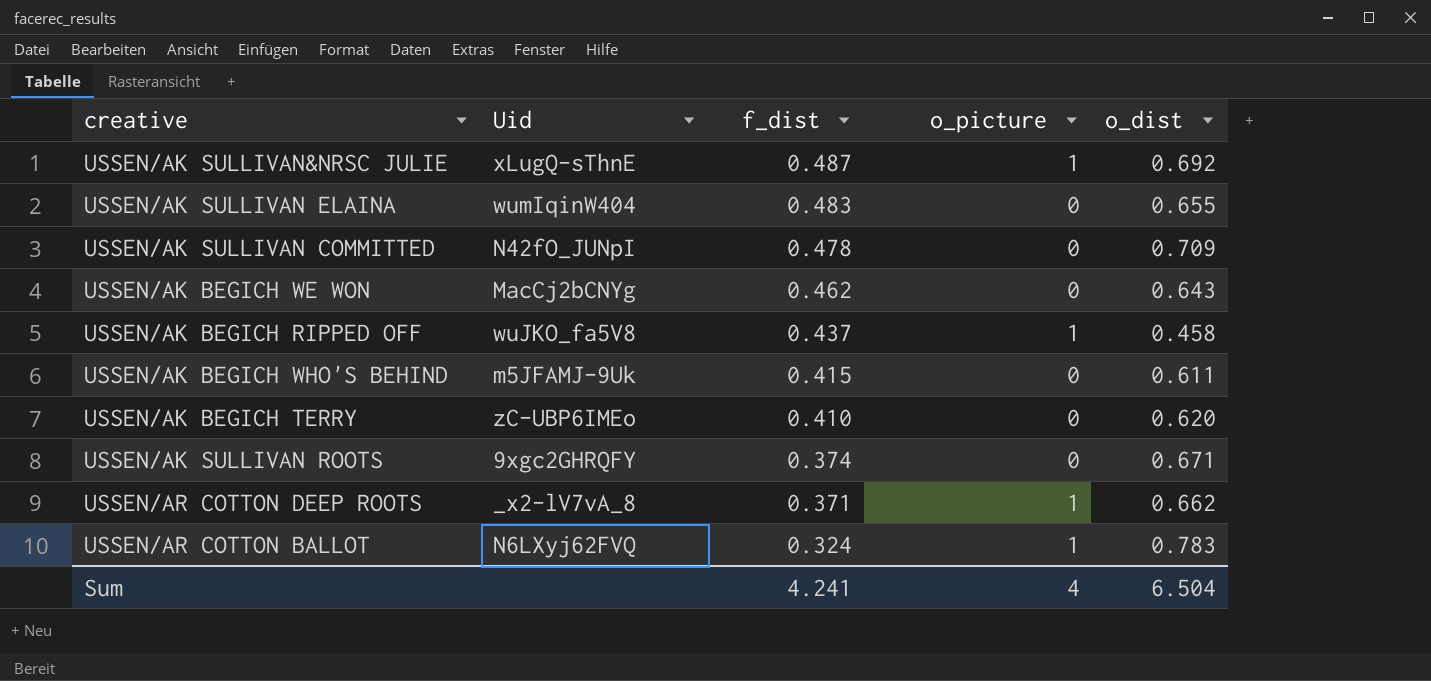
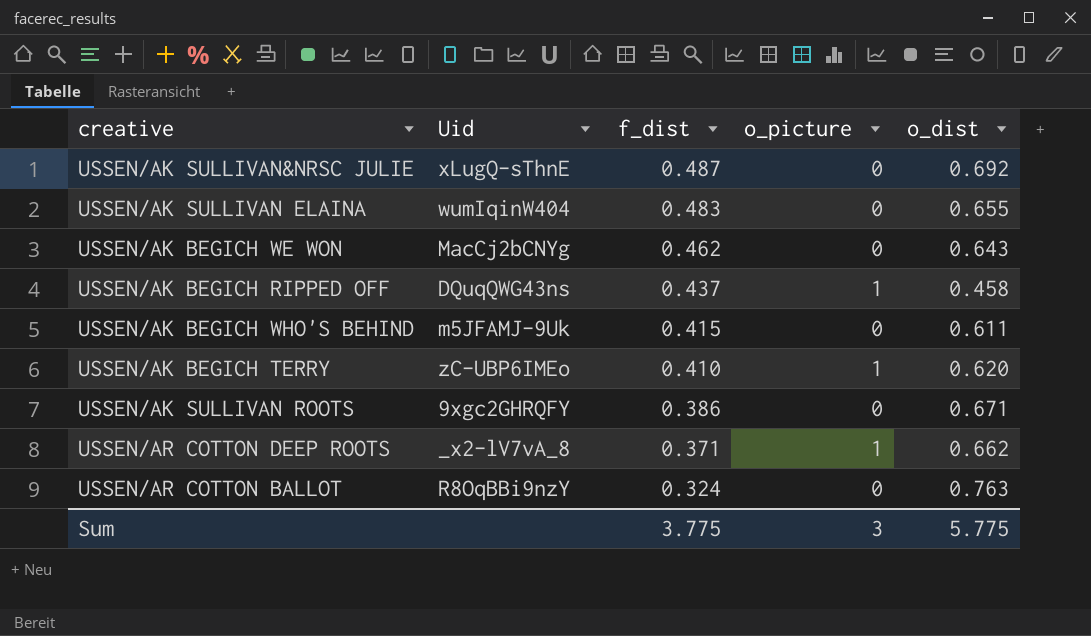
row USSEN/AK SULLIVAN COMMITTED: N42fO_JUNpI | 0.478 | 0 | 0.709 -> none
USSEN/AK SULLIVAN&NRSC JULIE | o_picture: 1 -> 0
USSEN/AK BEGICH RIPPED OFF | Uid: wuJKO_fa5V8 -> DQuqQWG43ns
USSEN/AK BEGICH TERRY | o_picture: 0 -> 1
USSEN/AK SULLIVAN ROOTS | f_dist: 0.374 -> 0.386
USSEN/AR COTTON BALLOT | Uid: N6LXyj62FVQ -> R8OqBBi9nzY
USSEN/AR COTTON BALLOT | o_picture: 1 -> 0
USSEN/AR COTTON BALLOT | o_dist: 0.783 -> 0.763
Sum | f_dist: 4.241 -> 3.775
Sum | o_picture: 4 -> 3
Sum | o_dist: 6.504 -> 5.775

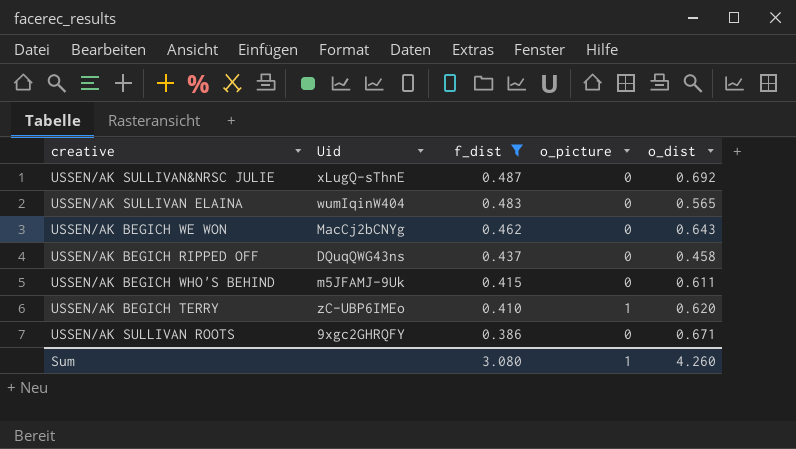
filter: none -> f_dist >= 0.386
USSEN/AK SULLIVAN ELAINA | o_dist: 0.655 -> 0.565
USSEN/AK BEGICH RIPPED OFF | o_picture: 1 -> 0
Sum | f_dist: 3.775 -> 3.080
Sum | o_picture: 3 -> 1
Sum | o_dist: 5.775 -> 4.260

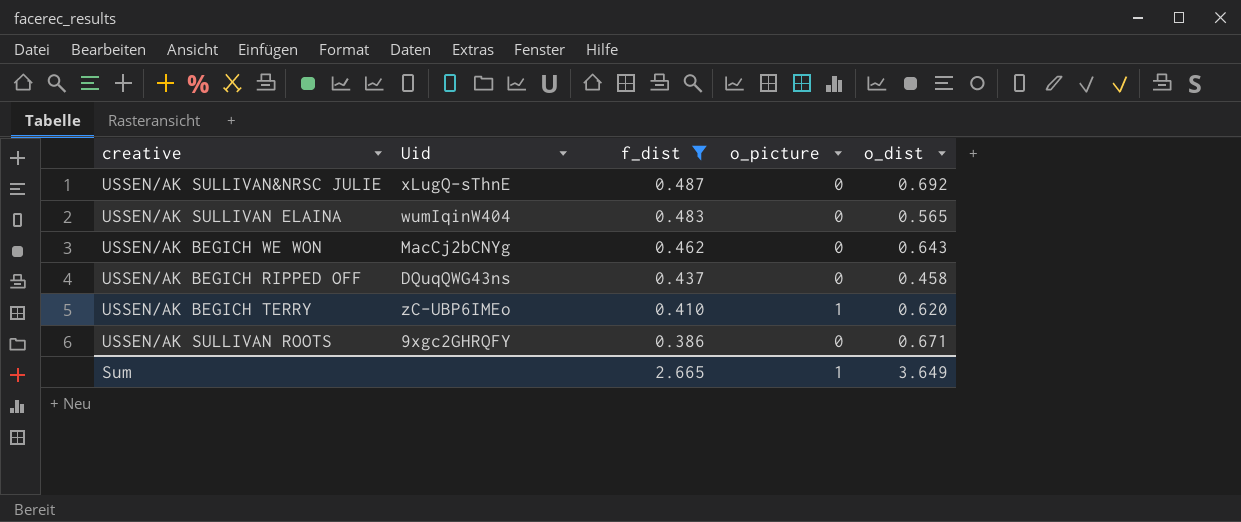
row USSEN/AK BEGICH WHO'S BEHIND: m5JFAMJ-9Uk | 0.415 | 0 | 0.611 -> none
Sum | f_dist: 3.080 -> 2.665
Sum | o_dist: 4.260 -> 3.649

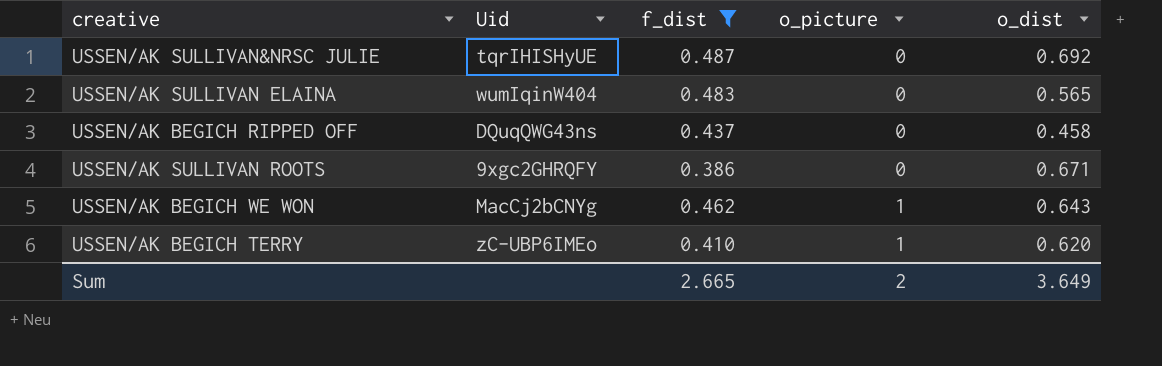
row order: f_dist descending -> o_picture ascending
USSEN/AK SULLIVAN&NRSC JULIE | Uid: xLugQ-sThnE -> tqrIHISHyUE
USSEN/AK BEGICH WE WON | o_picture: 0 -> 1
Sum | o_picture: 1 -> 2

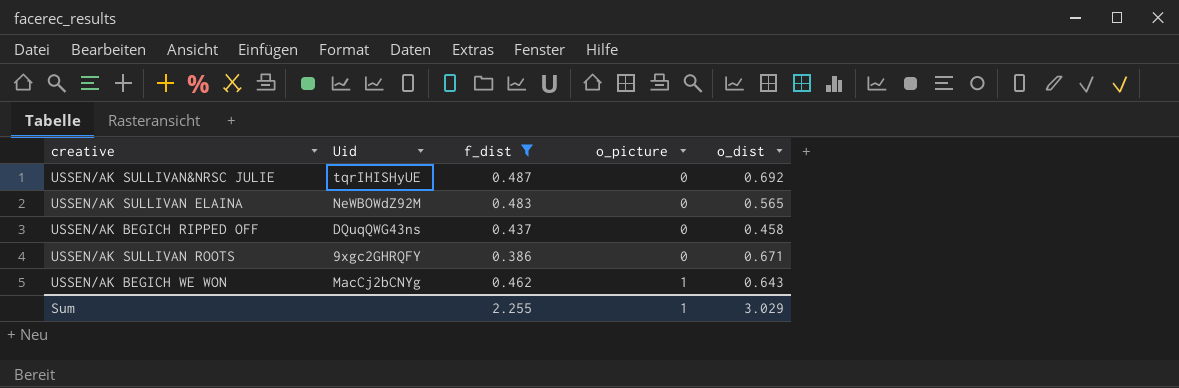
row USSEN/AK BEGICH TERRY: zC-UBP6IMEo | 0.410 | 1 | 0.620 -> none
USSEN/AK SULLIVAN ELAINA | Uid: wumIqinW404 -> NeWBOWdZ92M
Sum | f_dist: 2.665 -> 2.255
Sum | o_picture: 2 -> 1
Sum | o_dist: 3.649 -> 3.029

